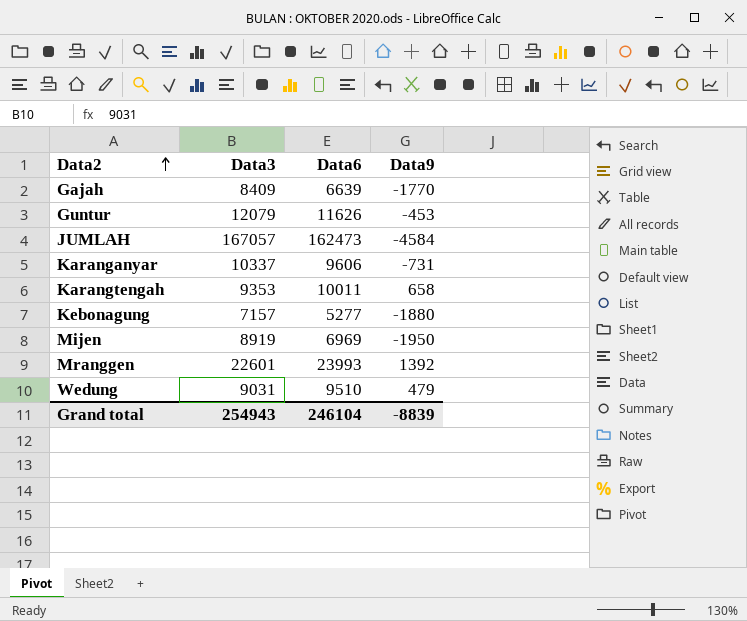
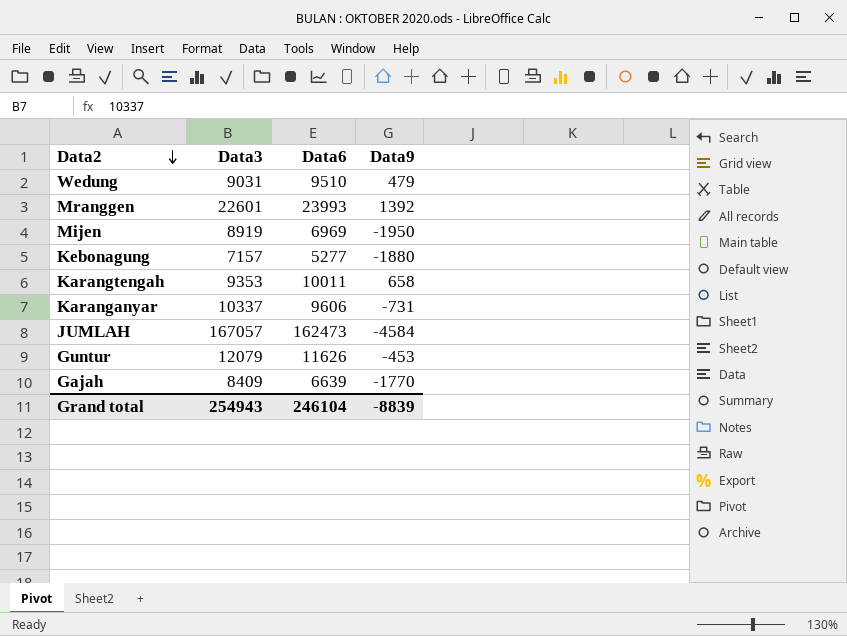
row order: Data2 ascending -> Data2 descending

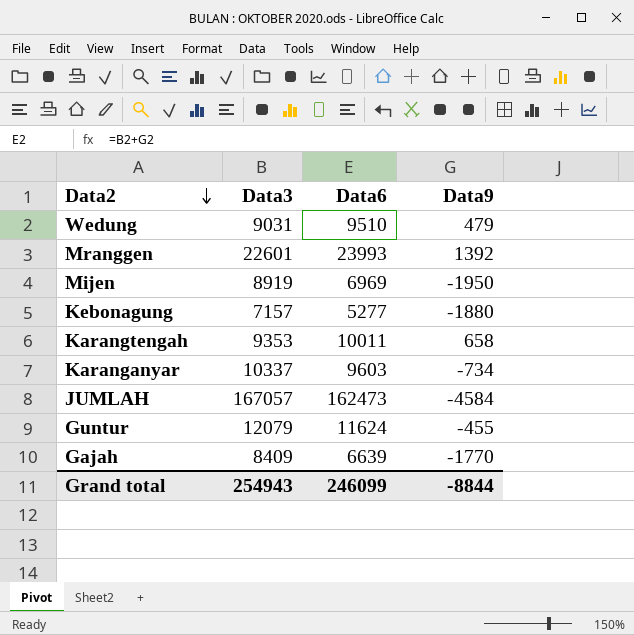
Karanganyar | Data6: 9606 -> 9603
Karanganyar | Data9: -731 -> -734
Guntur | Data6: 11626 -> 11624
Guntur | Data9: -453 -> -455
Grand total | Data6: 246104 -> 246099
Grand total | Data9: -8839 -> -8844

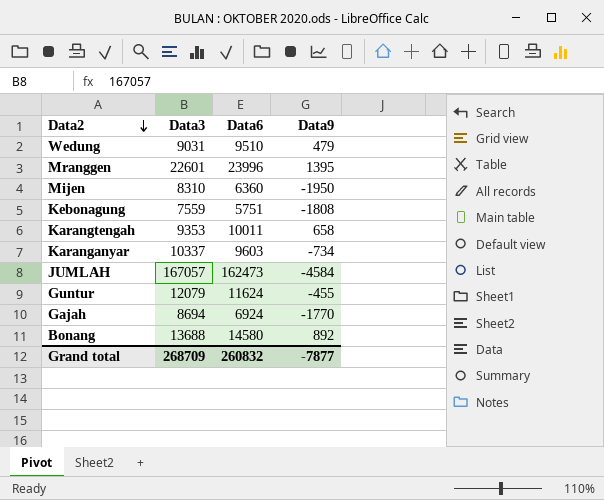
Mranggen | Data6: 23993 -> 23996
Mranggen | Data9: 1392 -> 1395
Mijen | Data3: 8919 -> 8310
Mijen | Data6: 6969 -> 6360
Kebonagung | Data3: 7157 -> 7559
Kebonagung | Data6: 5277 -> 5751
Kebonagung | Data9: -1880 -> -1808
Gajah | Data3: 8409 -> 8694
Gajah | Data6: 6639 -> 6924
row Bonang: none -> 13688 | 14580 | 892
Grand total | Data3: 254943 -> 268709
Grand total | Data6: 246099 -> 260832
Grand total | Data9: -8844 -> -7877

